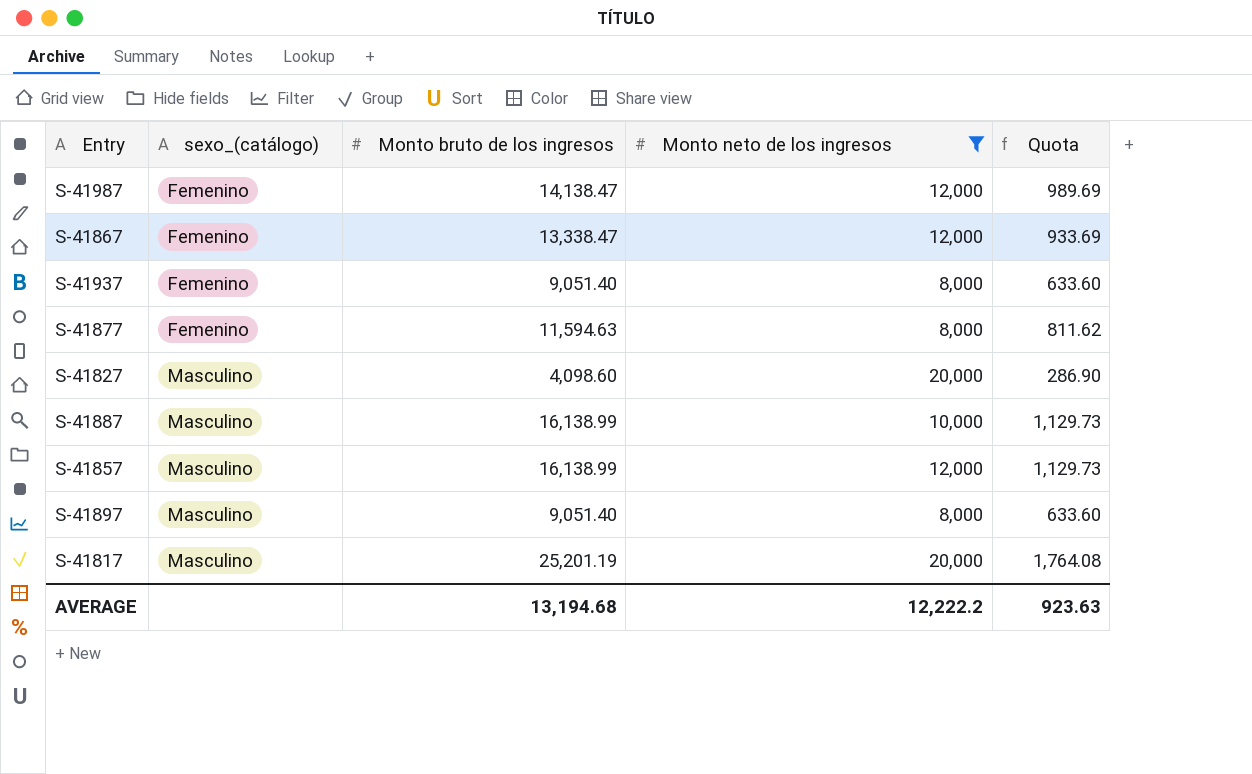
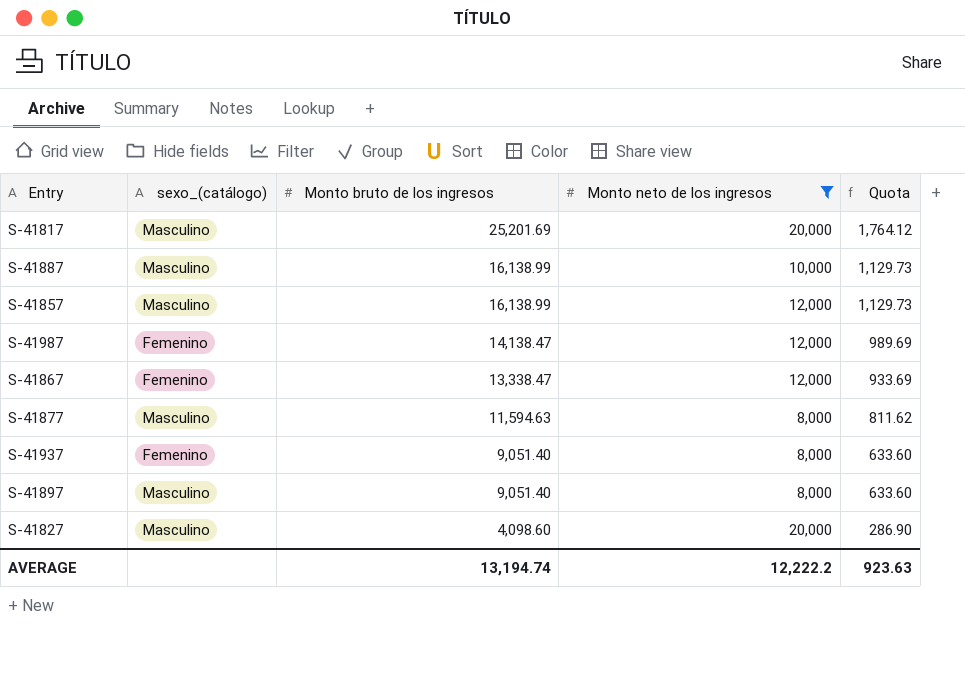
row order: sexo_(catálogo) ascending -> Monto bruto de los ingresos descending
S-41817 | Monto bruto de los ingresos: 25,201.19 -> 25,201.69
S-41817 | Quota: 1,764.08 -> 1,764.12
S-41877 | sexo_(catálogo): Femenino -> Masculino
AVERAGE | Monto bruto de los ingresos: 13,194.68 -> 13,194.74

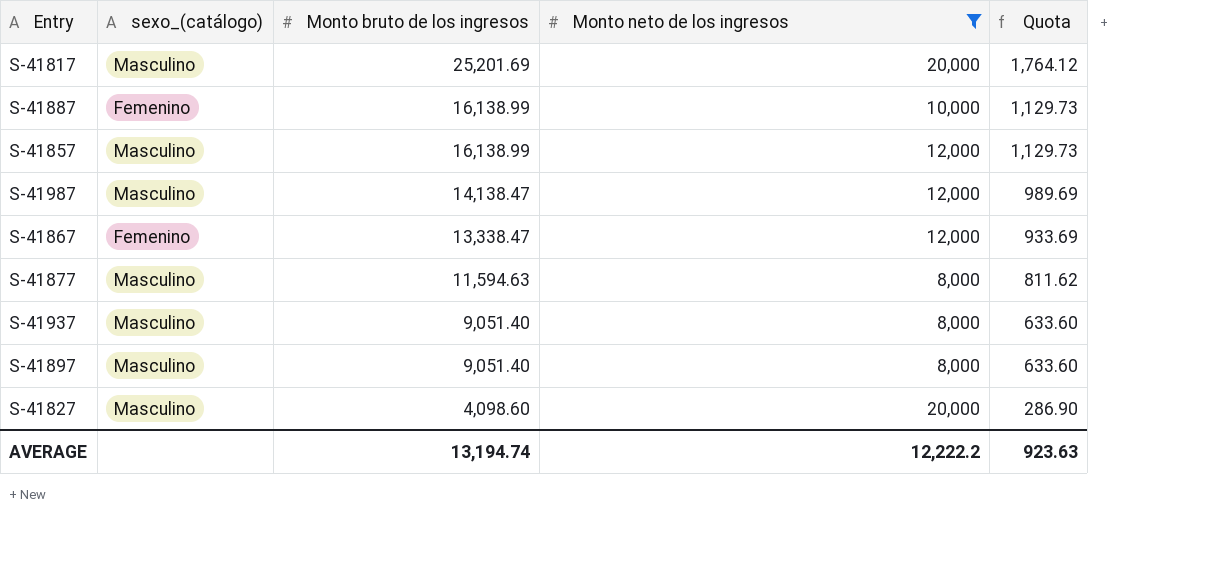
S-41887 | sexo_(catálogo): Masculino -> Femenino
S-41987 | sexo_(catálogo): Femenino -> Masculino
S-41937 | sexo_(catálogo): Femenino -> Masculino

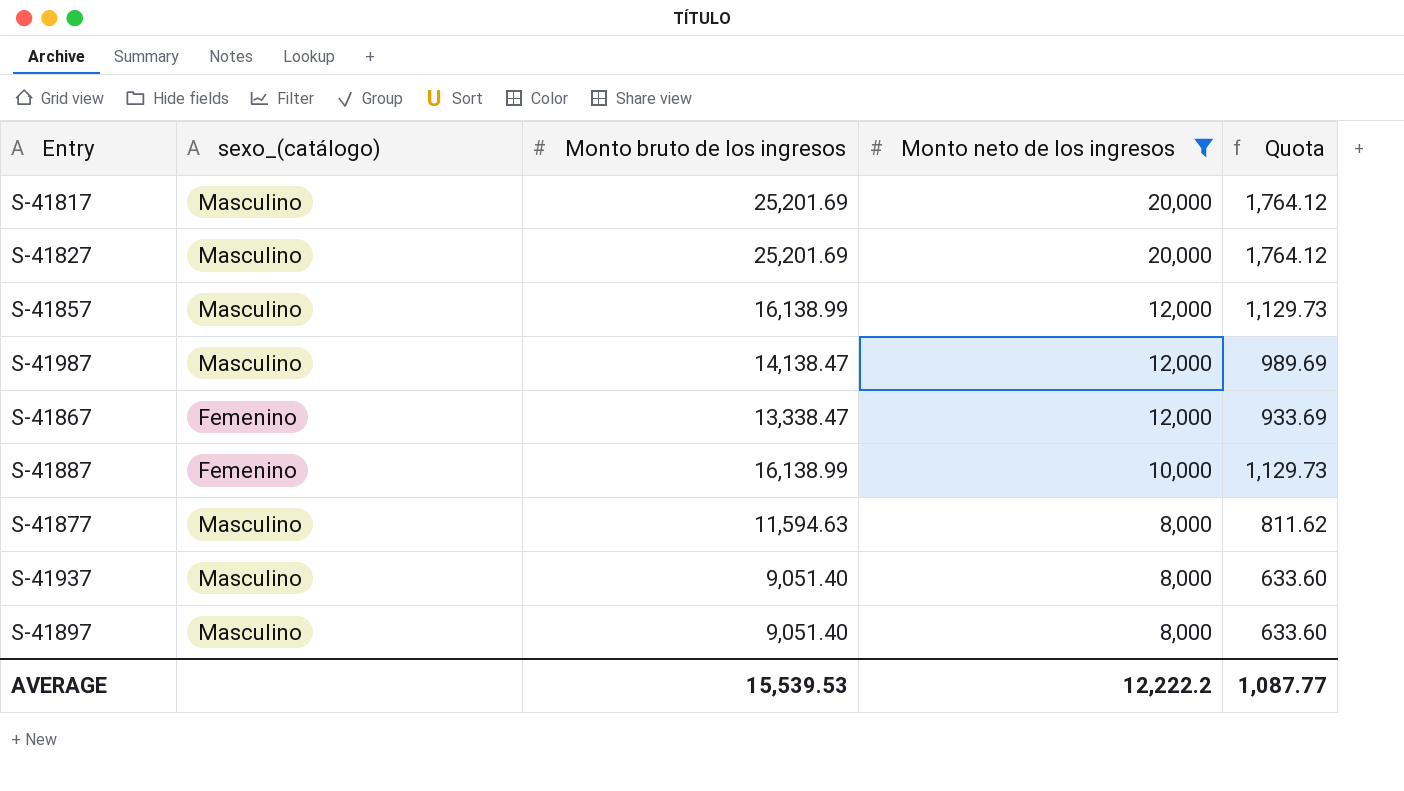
row order: Monto bruto de los ingresos descending -> Monto neto de los ingresos descending
S-41827 | Monto bruto de los ingresos: 4,098.60 -> 25,201.69
S-41827 | Quota: 286.90 -> 1,764.12
AVERAGE | Monto bruto de los ingresos: 13,194.74 -> 15,539.53
AVERAGE | Quota: 923.63 -> 1,087.77

